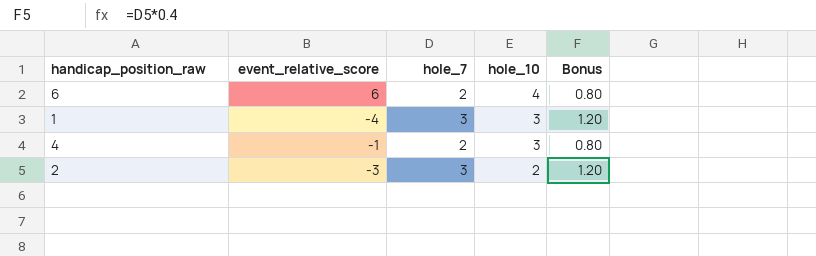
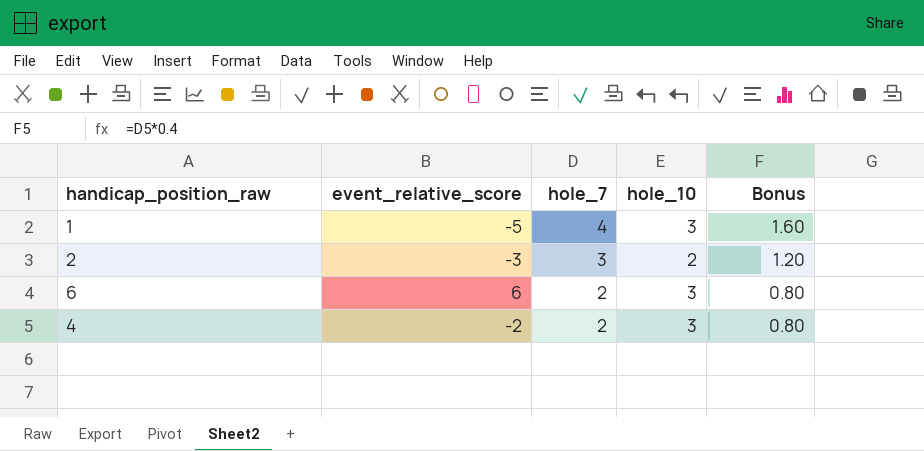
row order: hole_10 descending -> hole_7 descending
1 | event_relative_score: -4 -> -5
1 | hole_7: 3 -> 4
1 | Bonus: 1.20 -> 1.60
6 | hole_10: 4 -> 3
4 | event_relative_score: -1 -> -2

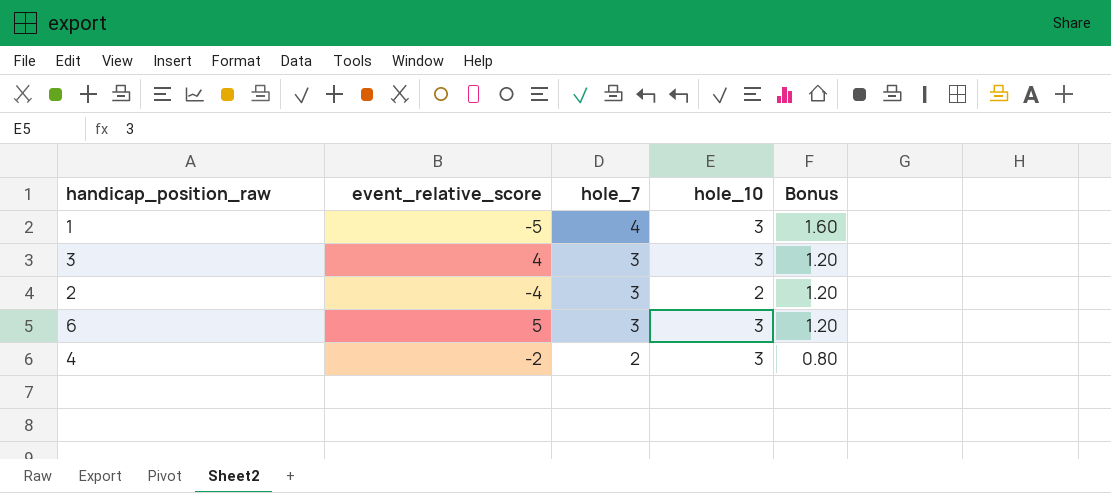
row 3: none -> 4 | 3 | 3 | 1.20
2 | event_relative_score: -3 -> -4
6 | event_relative_score: 6 -> 5
6 | hole_7: 2 -> 3
6 | Bonus: 0.80 -> 1.20

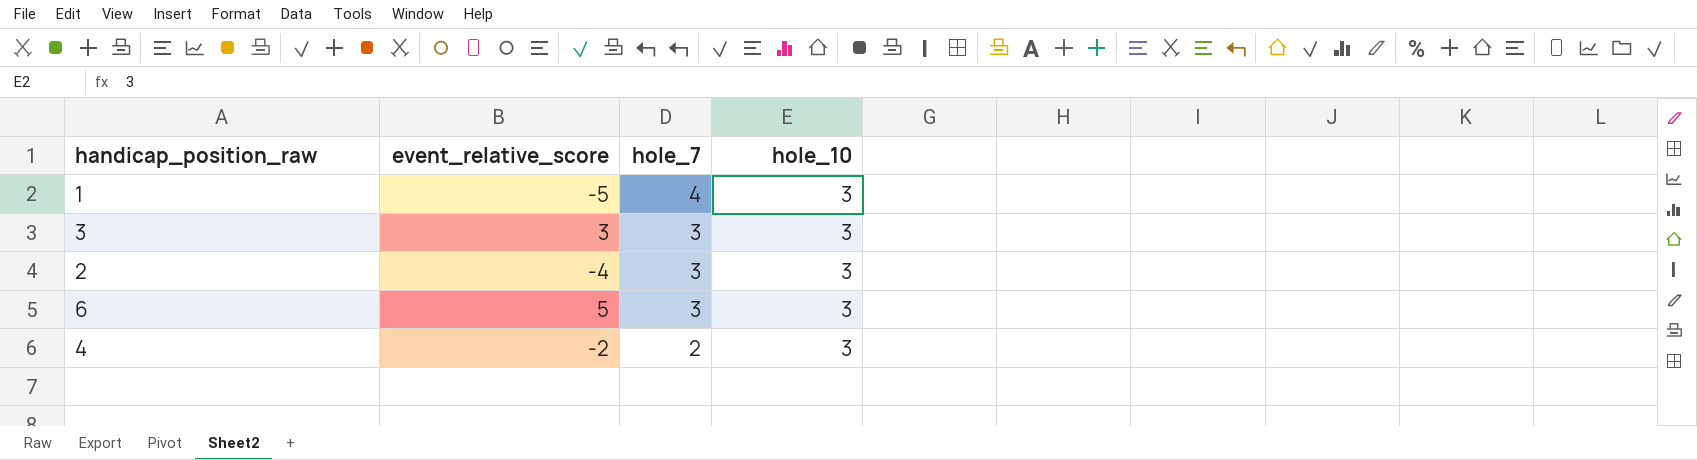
column Bonus | formula: [hole_7] * 0.4 -> none
3 | event_relative_score: 4 -> 3
2 | hole_10: 2 -> 3

